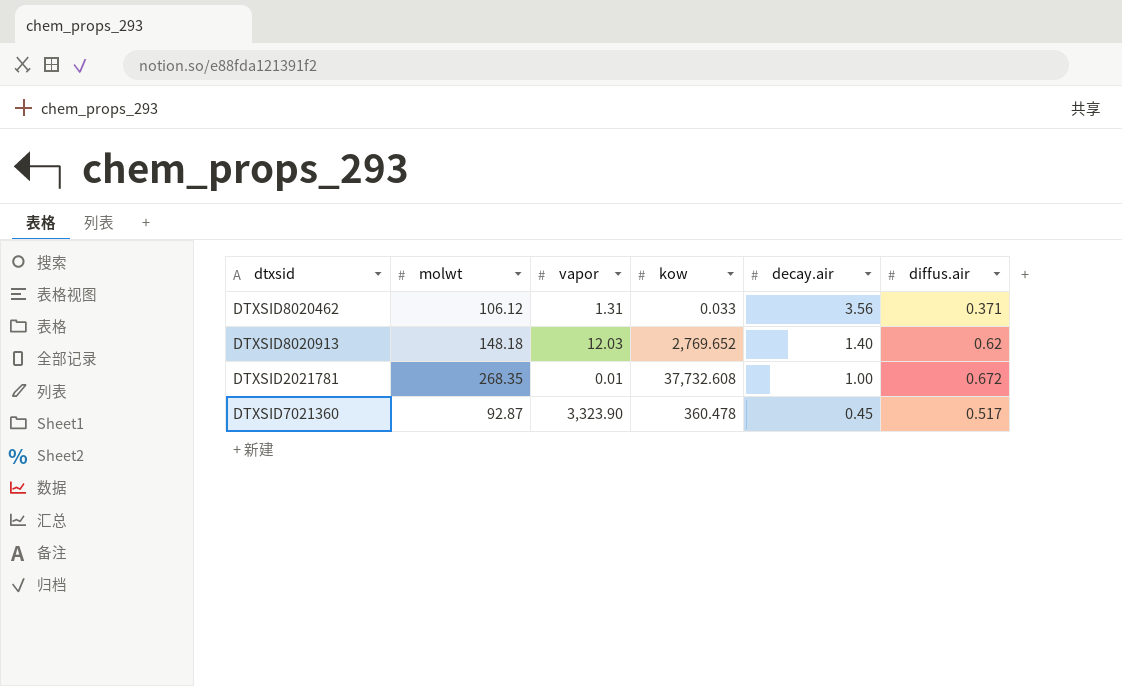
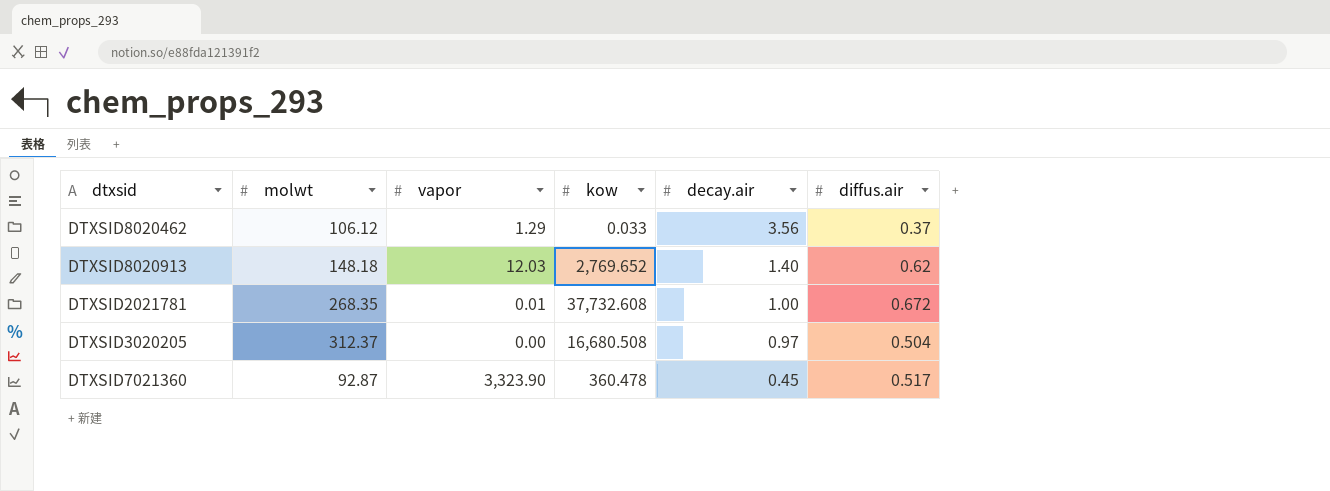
DTXSID8020462 | vapor: 1.31 -> 1.29
DTXSID8020462 | diffus.air: 0.371 -> 0.37
row DTXSID3020205: none -> 312.37 | 0.00 | 16,680.508 | 0.97 | 0.504

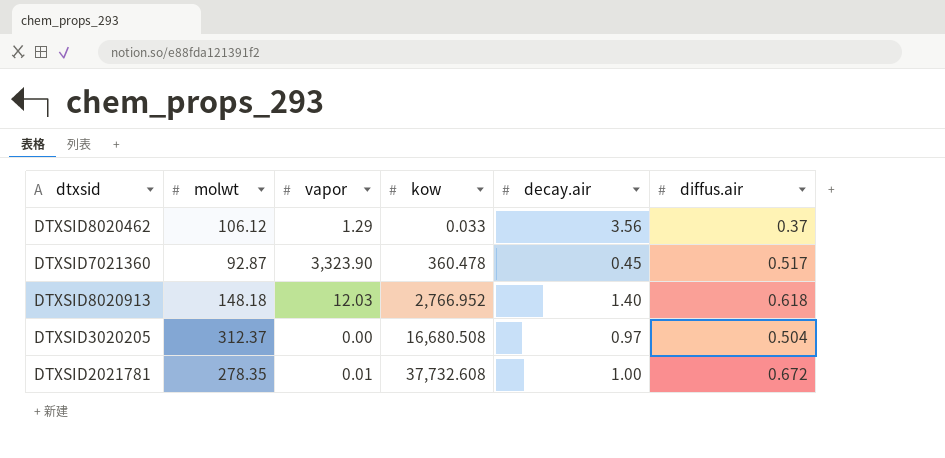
row order: decay.air descending -> kow ascending
DTXSID8020913 | kow: 2,769.652 -> 2,766.952
DTXSID8020913 | diffus.air: 0.62 -> 0.618
DTXSID2021781 | molwt: 268.35 -> 278.35

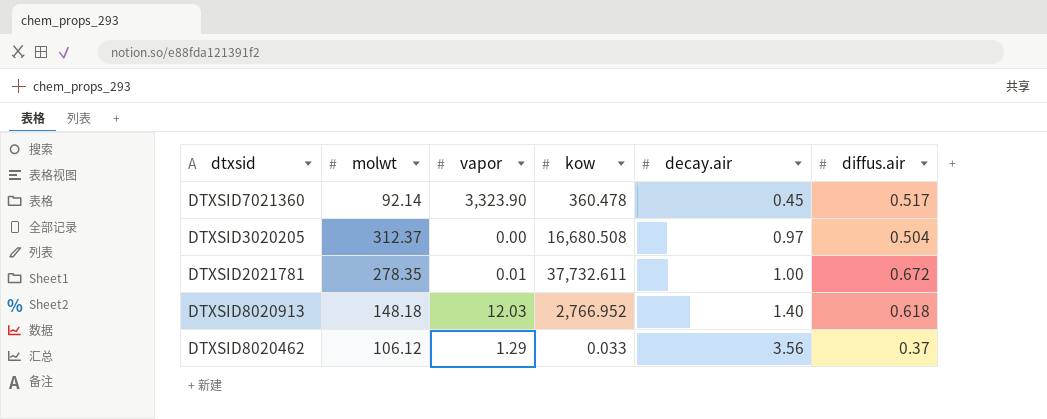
row order: kow ascending -> decay.air ascending
DTXSID7021360 | molwt: 92.87 -> 92.14
DTXSID2021781 | kow: 37,732.608 -> 37,732.611

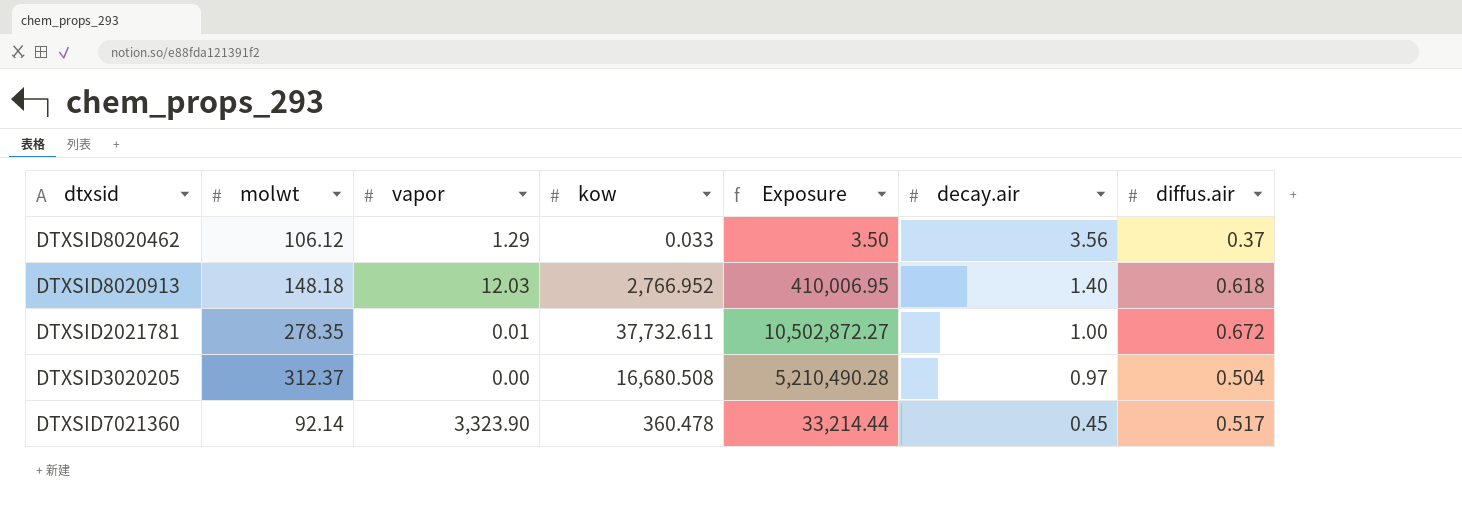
row order: decay.air ascending -> decay.air descending
column Exposure | formula: none -> [molwt] * [kow]

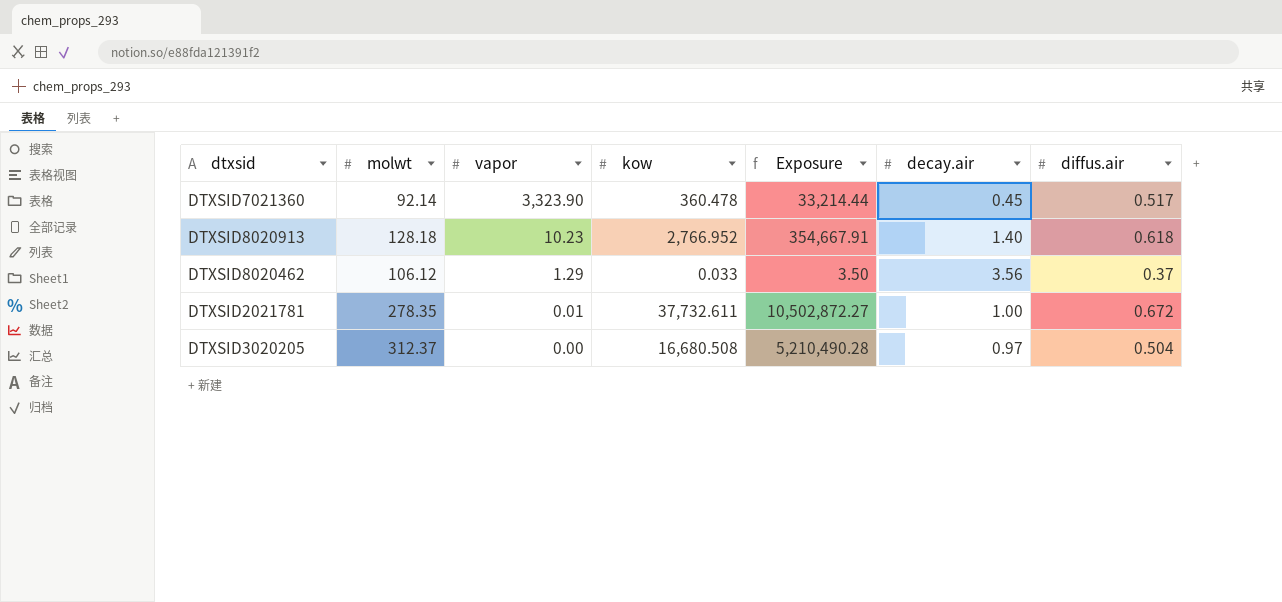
row order: decay.air descending -> vapor descending
DTXSID8020913 | molwt: 148.18 -> 128.18
DTXSID8020913 | vapor: 12.03 -> 10.23
DTXSID8020913 | Exposure: 410,006.95 -> 354,667.91

